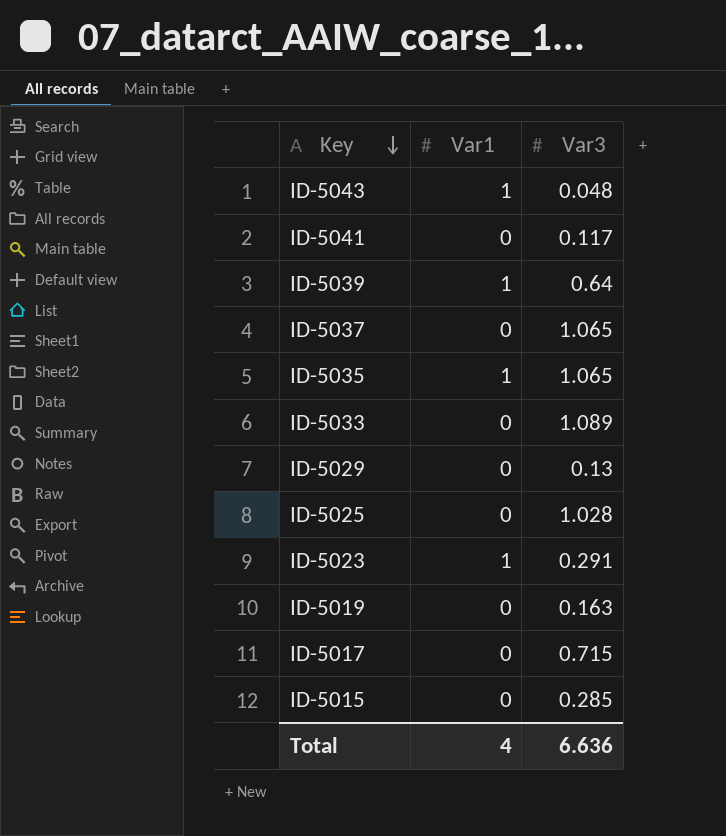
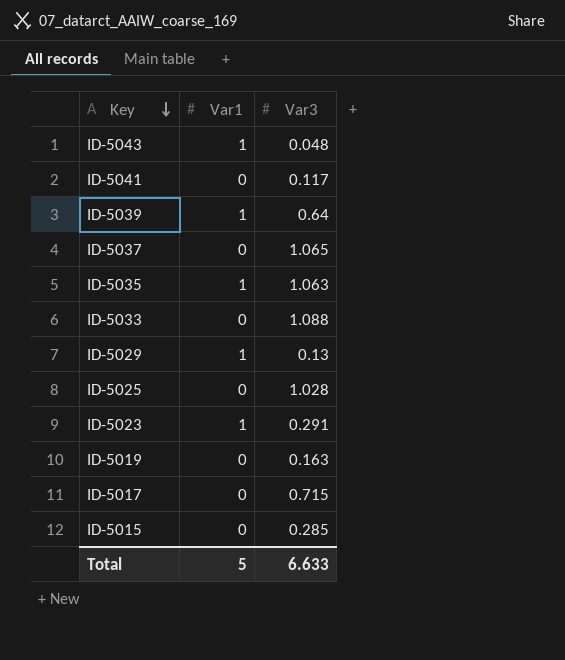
ID-5035 | Var3: 1.065 -> 1.063
ID-5033 | Var3: 1.089 -> 1.088
ID-5029 | Var1: 0 -> 1
Total | Var1: 4 -> 5
Total | Var3: 6.636 -> 6.633

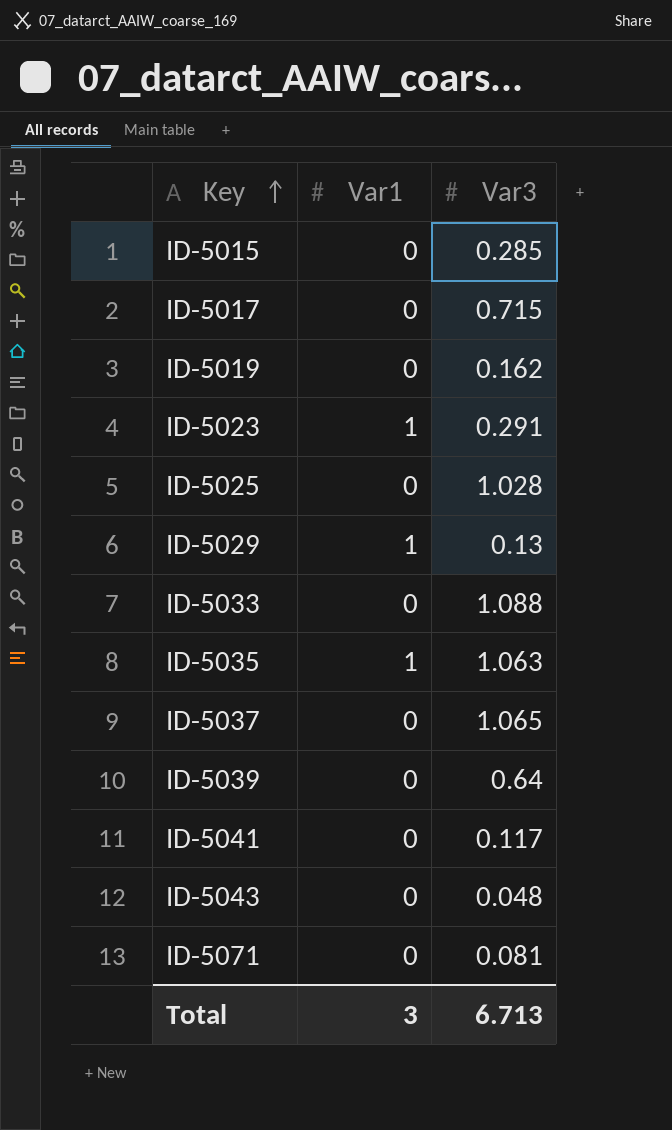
row order: Key descending -> Key ascending
ID-5019 | Var3: 0.163 -> 0.162
ID-5039 | Var1: 1 -> 0
ID-5043 | Var1: 1 -> 0
row ID-5071: none -> 0 | 0.081
Total | Var1: 5 -> 3
Total | Var3: 6.633 -> 6.713

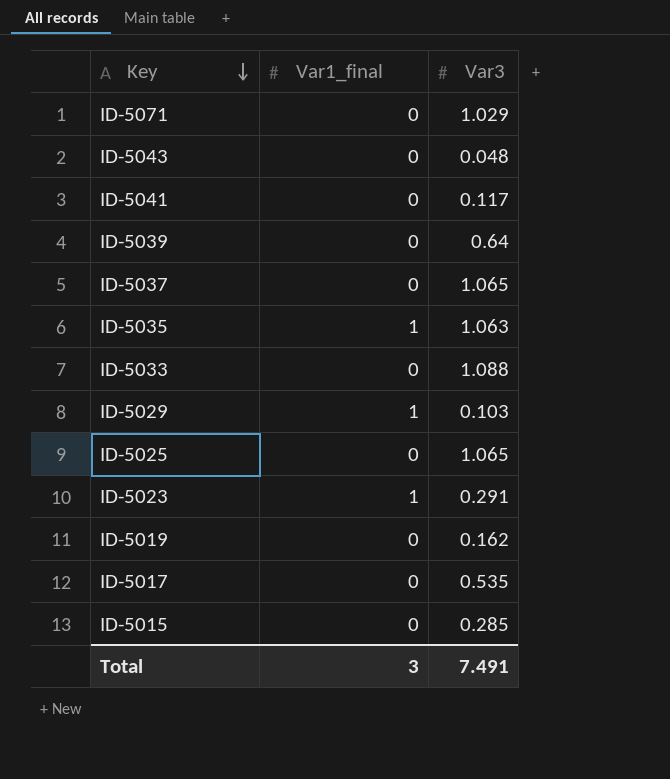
row order: Key ascending -> Key descending
column name: Var1 -> Var1_final
ID-5071 | Var3: 0.081 -> 1.029
ID-5029 | Var3: 0.13 -> 0.103
ID-5025 | Var3: 1.028 -> 1.065
ID-5017 | Var3: 0.715 -> 0.535
Total | Var3: 6.713 -> 7.491

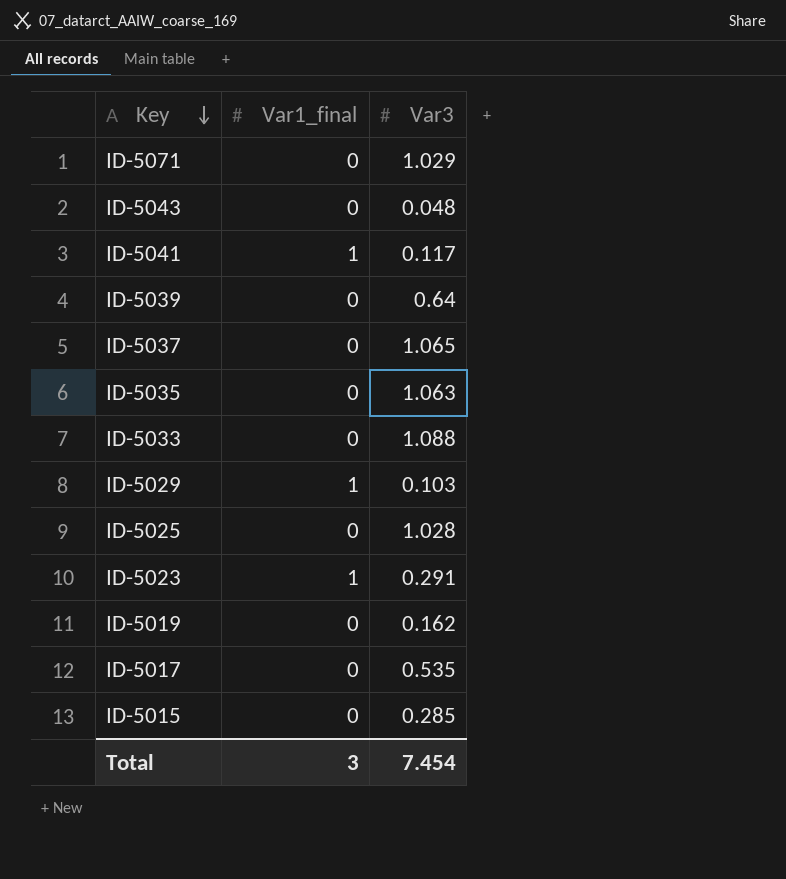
ID-5041 | Var1_final: 0 -> 1
ID-5035 | Var1_final: 1 -> 0
ID-5025 | Var3: 1.065 -> 1.028
Total | Var3: 7.491 -> 7.454

